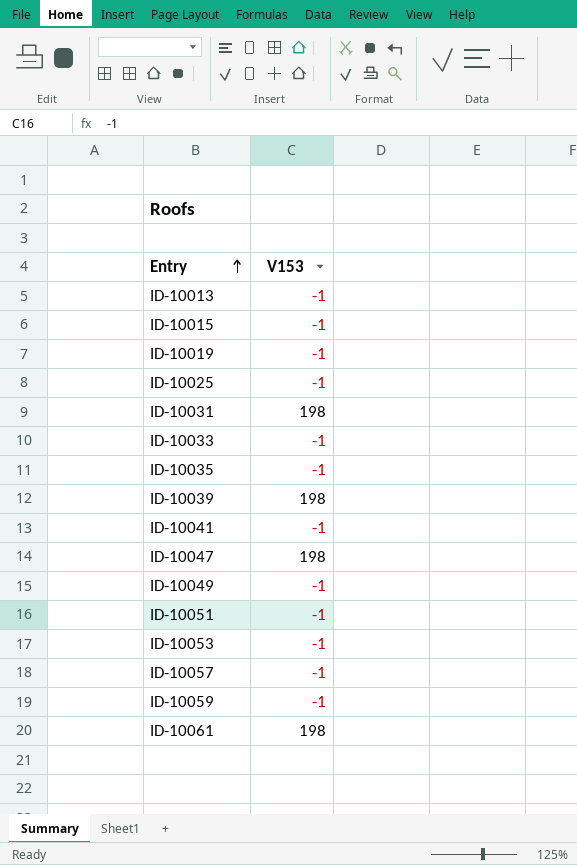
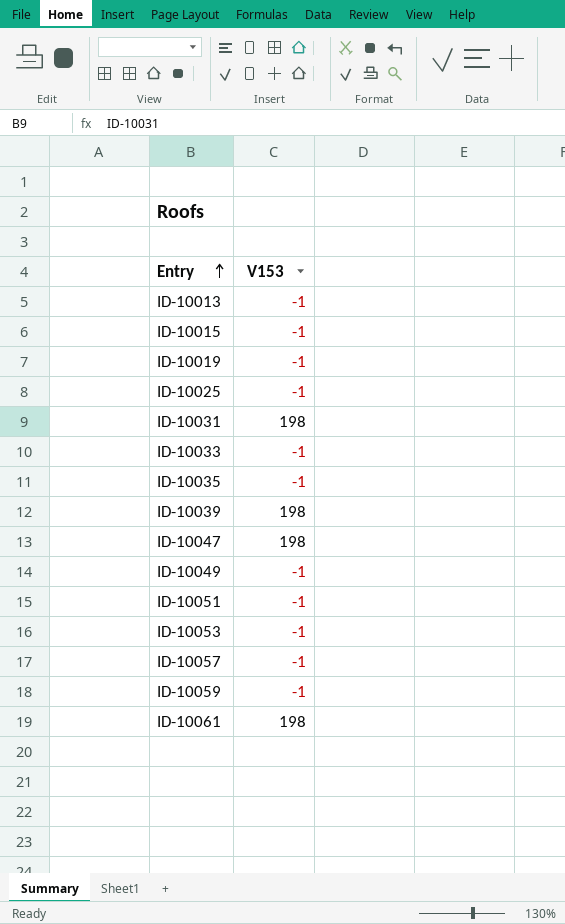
row ID-10041: -1 -> none

